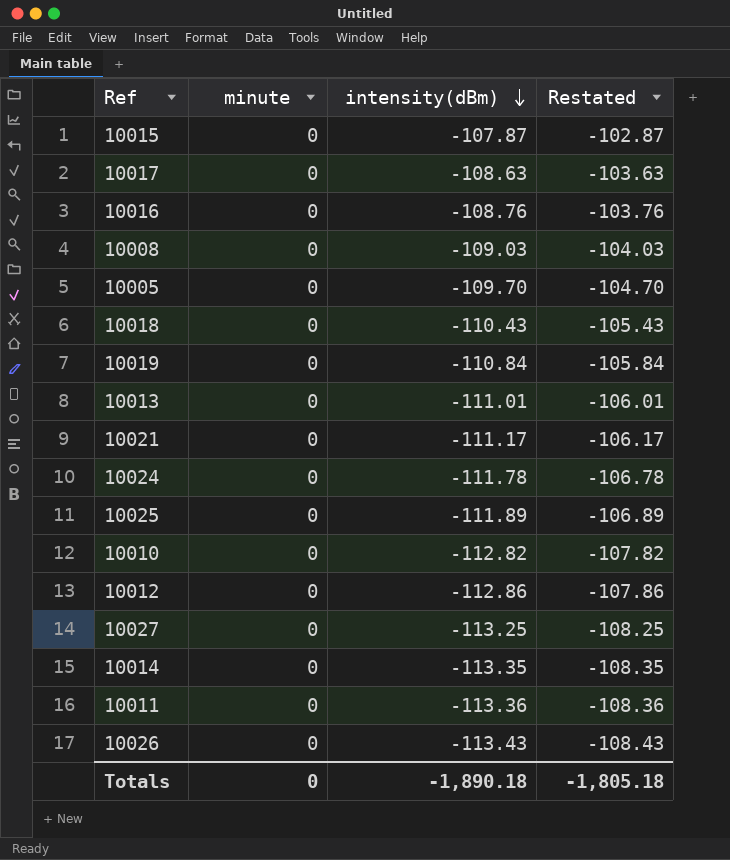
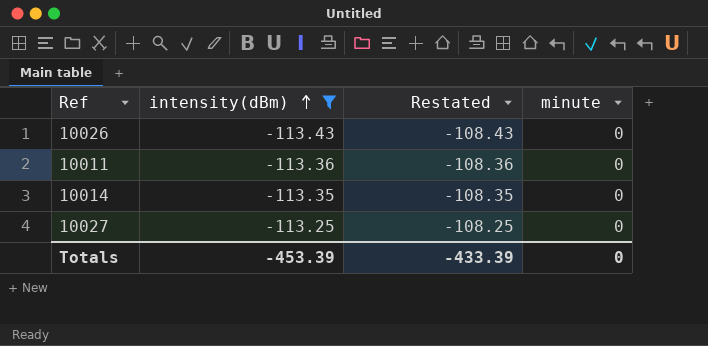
filter: none -> intensity(dBm) <= -113.25
row order: intensity(dBm) descending -> intensity(dBm) ascending
column minute | position: 2 -> 4
Totals | intensity(dBm): -1,890.18 -> -453.39
Totals | Restated: -1,805.18 -> -433.39

